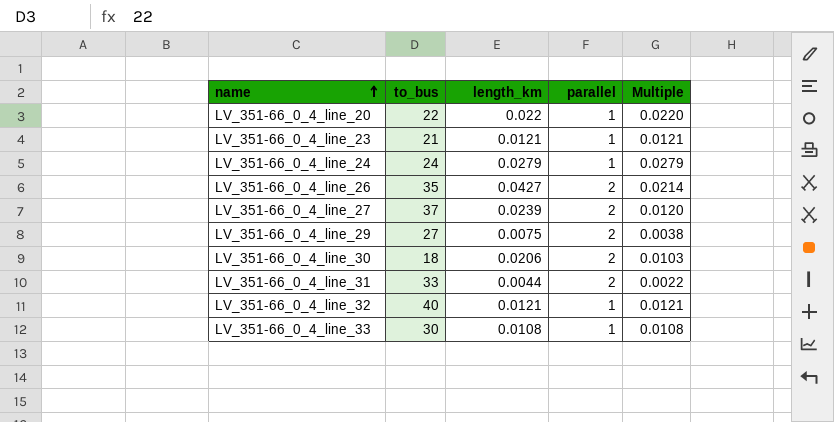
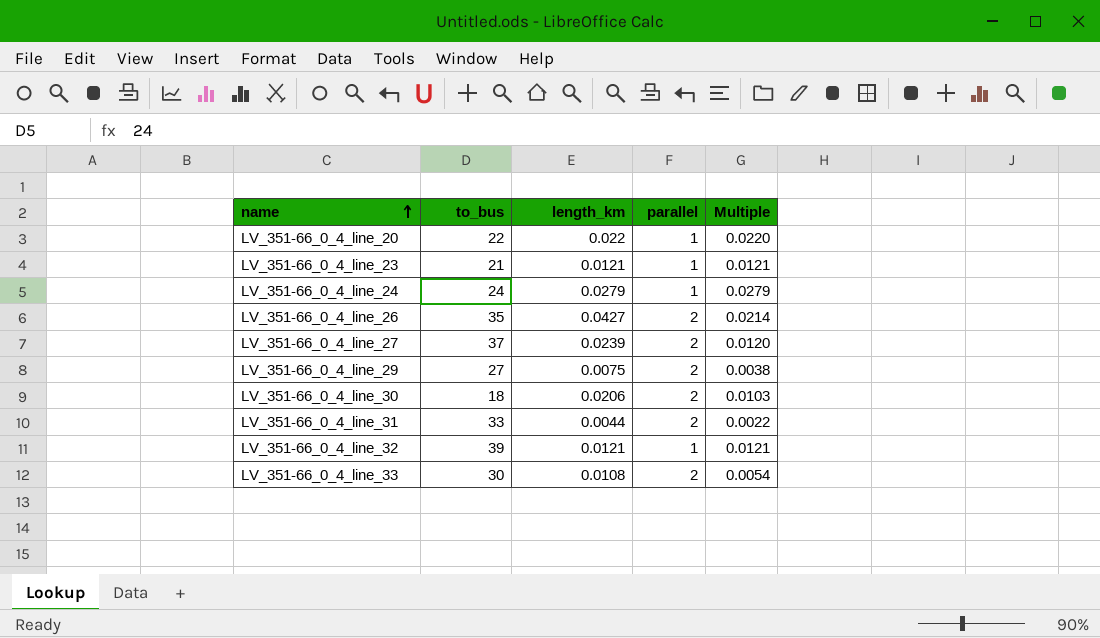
LV_351-66_0_4_line_32 | to_bus: 40 -> 39
LV_351-66_0_4_line_33 | parallel: 1 -> 2
LV_351-66_0_4_line_33 | Multiple: 0.0108 -> 0.0054

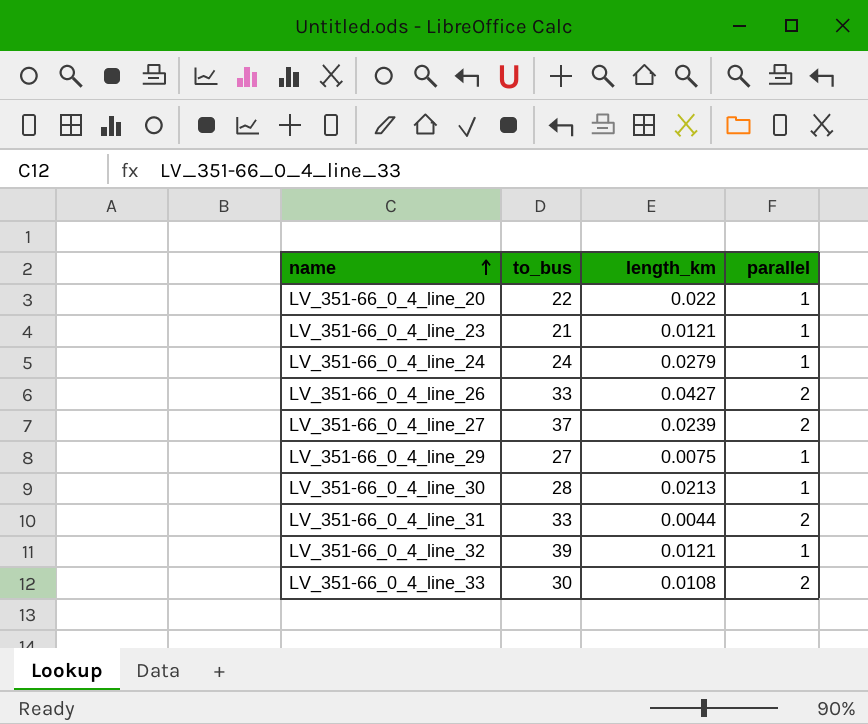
column Multiple | formula: [length_km] / [parallel] -> none
LV_351-66_0_4_line_26 | to_bus: 35 -> 33
LV_351-66_0_4_line_29 | parallel: 2 -> 1
LV_351-66_0_4_line_30 | to_bus: 18 -> 28
LV_351-66_0_4_line_30 | length_km: 0.0206 -> 0.0213
LV_351-66_0_4_line_30 | parallel: 2 -> 1

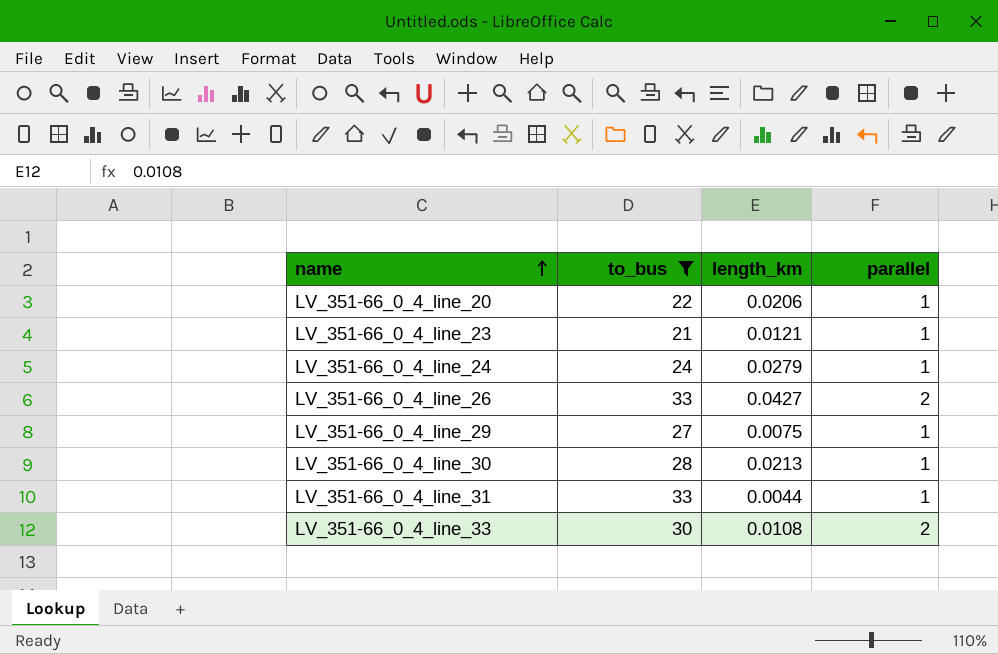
filter: none -> to_bus <= 33
LV_351-66_0_4_line_20 | length_km: 0.022 -> 0.0206
LV_351-66_0_4_line_31 | parallel: 2 -> 1

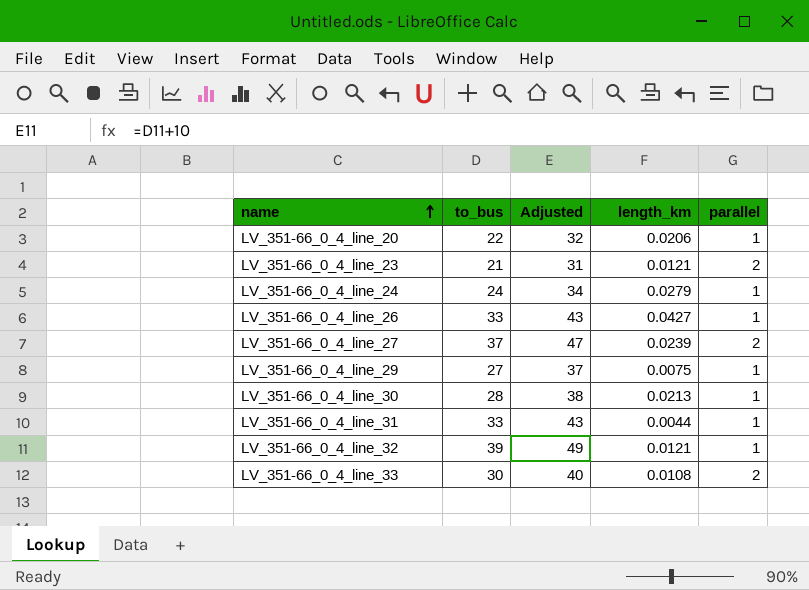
filter: to_bus <= 33 -> none
column Adjusted | formula: none -> [to_bus] + 10
LV_351-66_0_4_line_23 | parallel: 1 -> 2
LV_351-66_0_4_line_26 | parallel: 2 -> 1

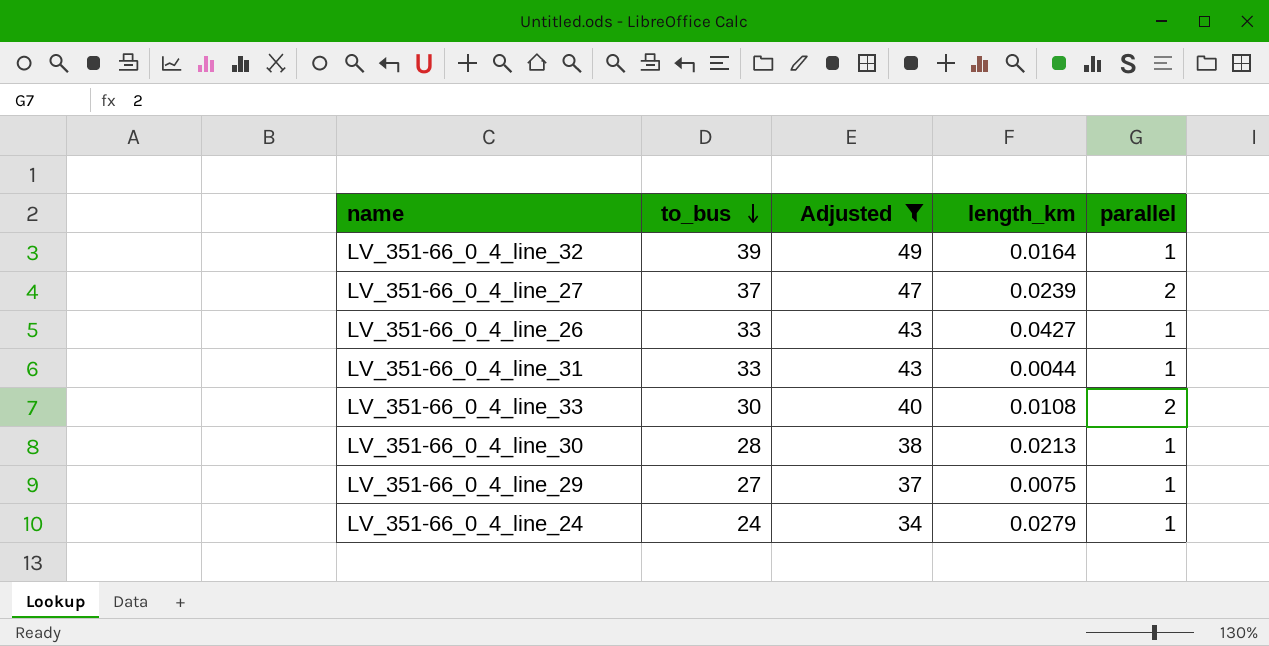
filter: none -> Adjusted >= 34
row order: name ascending -> to_bus descending
LV_351-66_0_4_line_32 | length_km: 0.0121 -> 0.0164

